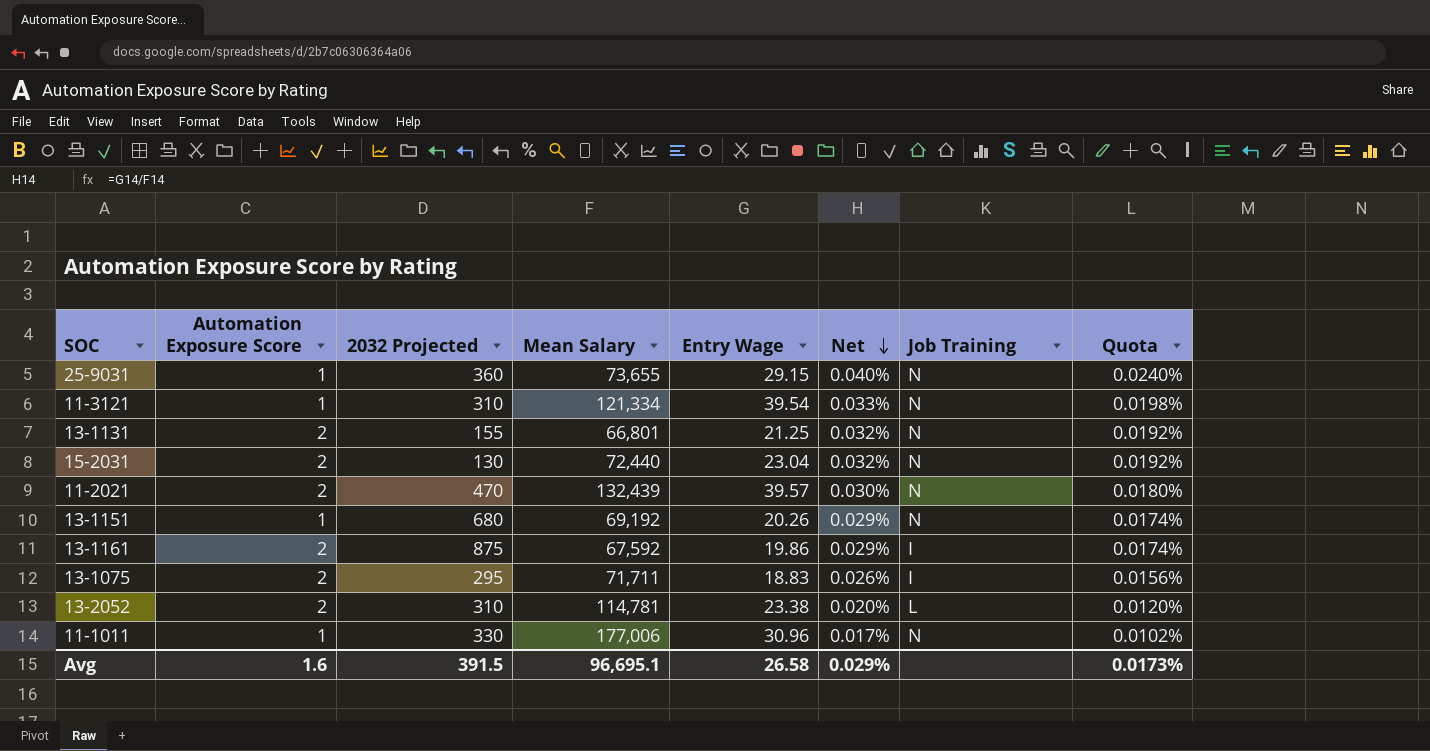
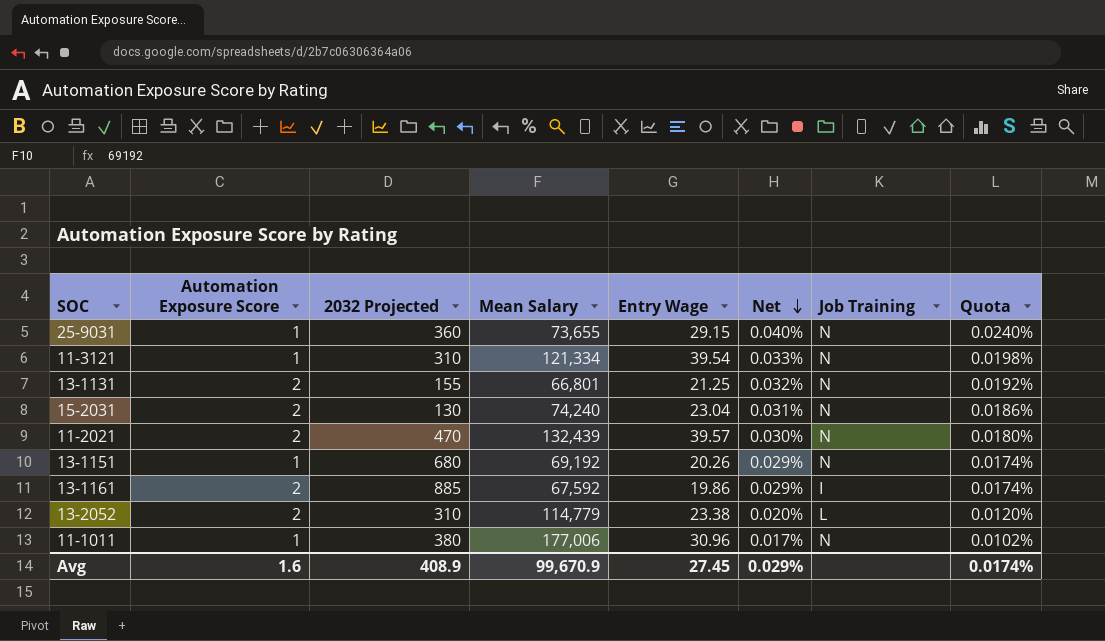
row 13-1075: 2 | 295 | 71,711 | 18.83 | 0.026% | I | 0.0156% -> none
15-2031 | Mean Salary: 72,440 -> 74,240
15-2031 | Net: 0.032% -> 0.031%
15-2031 | Quota: 0.0192% -> 0.0186%
13-1161 | 2032 Projected: 875 -> 885
13-2052 | Mean Salary: 114,781 -> 114,779
11-1011 | 2032 Projected: 330 -> 380
Avg | 2032 Projected: 391.5 -> 408.9
Avg | Mean Salary: 96,695.1 -> 99,670.9
Avg | Entry Wage: 26.58 -> 27.45
Avg | Quota: 0.0173% -> 0.0174%

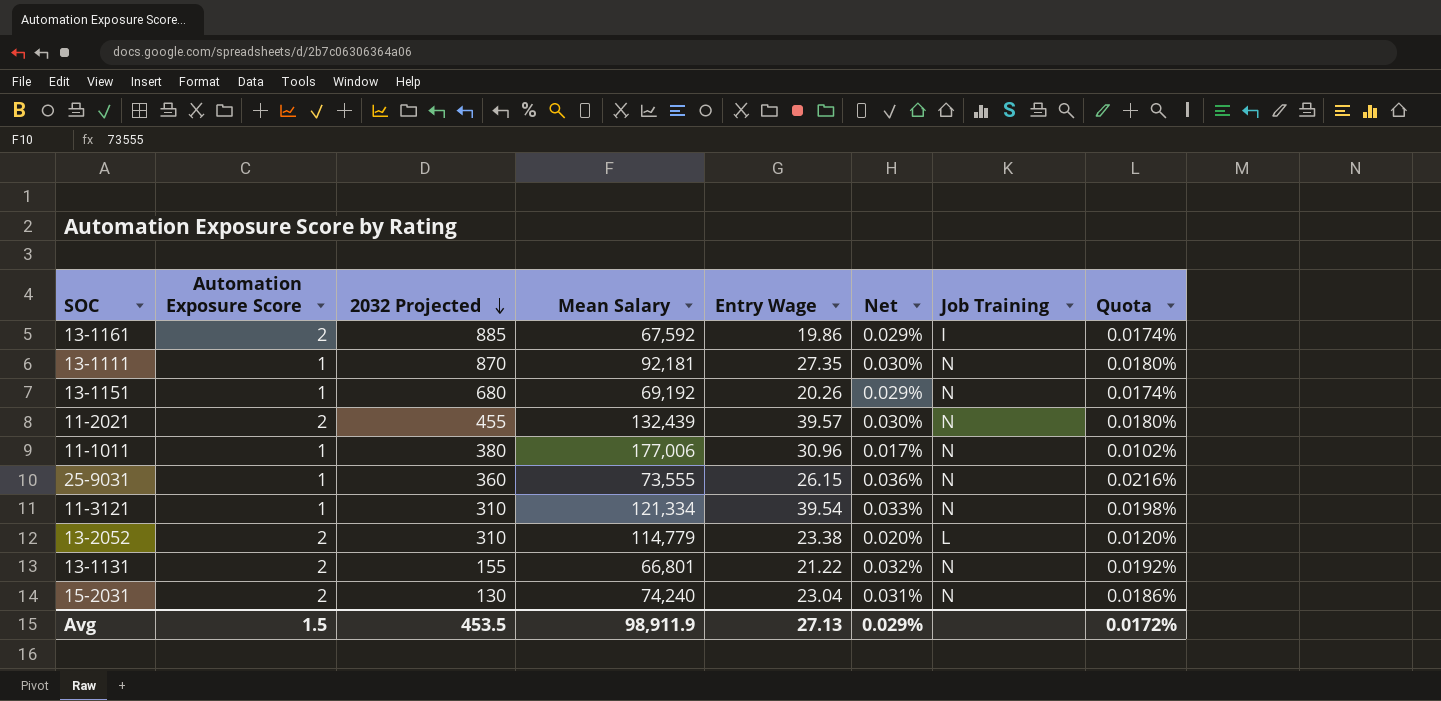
row order: Net descending -> 2032 Projected descending
row 13-1111: none -> 1 | 870 | 92,181 | 27.35 | 0.030% | N | 0.0180%
11-2021 | 2032 Projected: 470 -> 455
25-9031 | Mean Salary: 73,655 -> 73,555
25-9031 | Entry Wage: 29.15 -> 26.15
25-9031 | Net: 0.040% -> 0.036%
25-9031 | Quota: 0.0240% -> 0.0216%
13-1131 | Entry Wage: 21.25 -> 21.22
Avg | Automation Exposure Score: 1.6 -> 1.5
Avg | 2032 Projected: 408.9 -> 453.5
Avg | Mean Salary: 99,670.9 -> 98,911.9
Avg | Entry Wage: 27.45 -> 27.13
Avg | Quota: 0.0174% -> 0.0172%

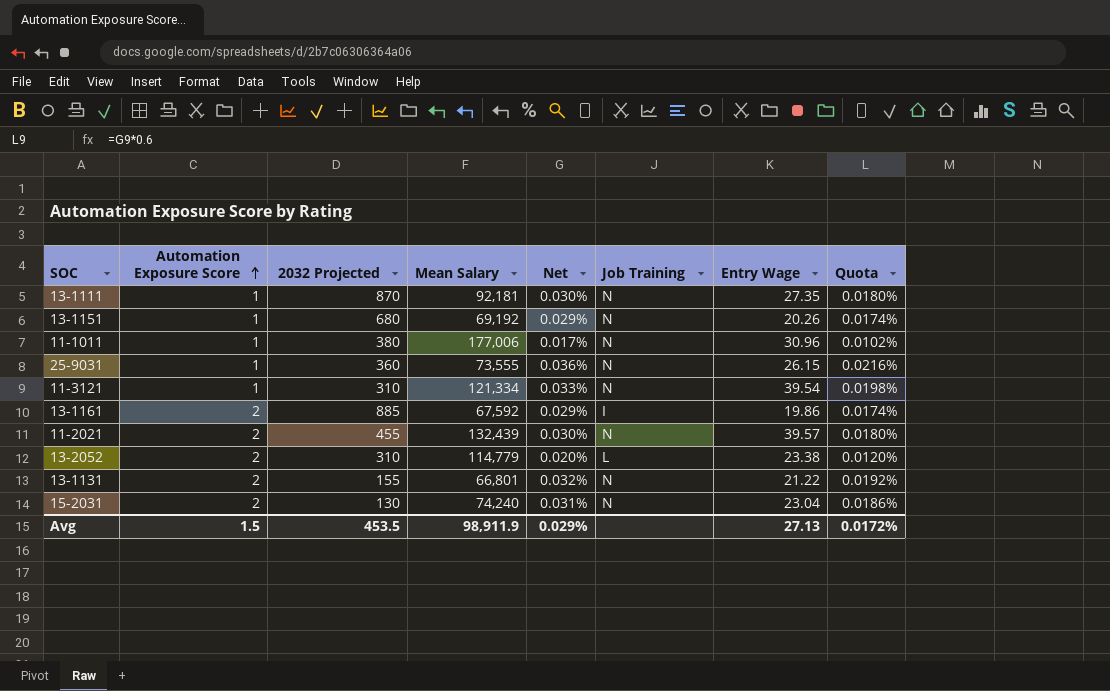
row order: 2032 Projected descending -> Automation Exposure Score ascending
column Entry Wage | position: 5 -> 7

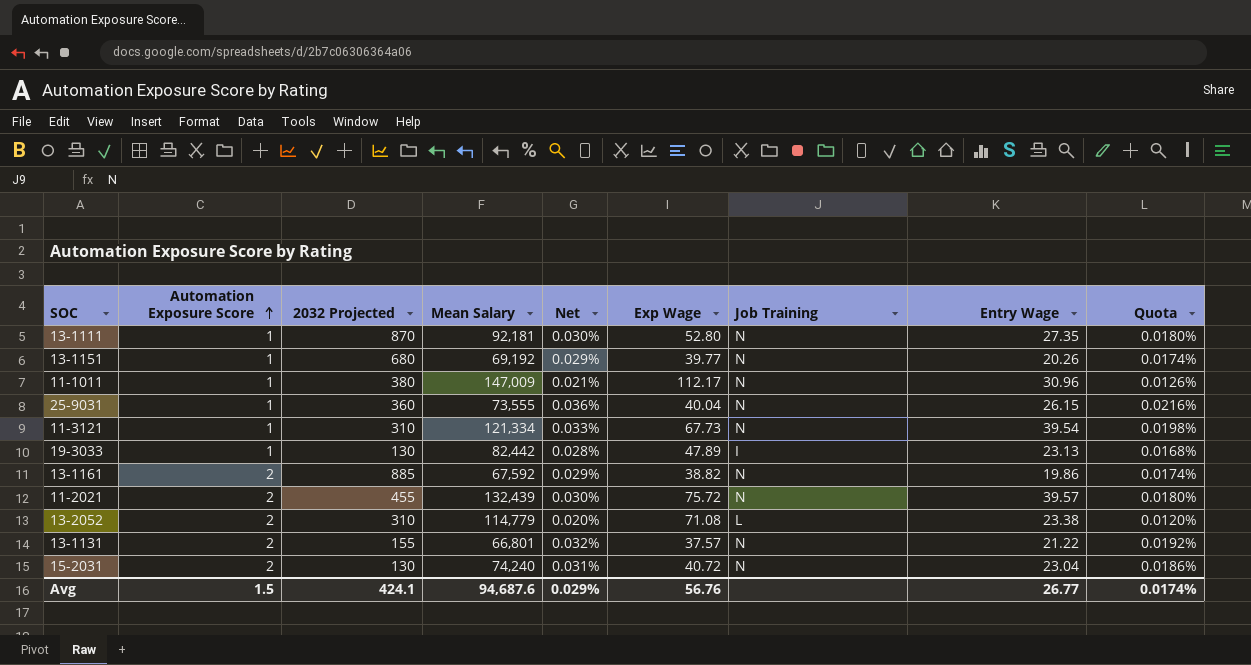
column Exp Wage | position: none -> 6
11-1011 | Mean Salary: 177,006 -> 147,009
11-1011 | Net: 0.017% -> 0.021%
11-1011 | Quota: 0.0102% -> 0.0126%
row 19-3033: none -> 1 | 130 | 82,442 | 0.028% | 47.89 | I | 23.13 | 0.0168%
13-1161 | Job Training: I -> N
Avg | 2032 Projected: 453.5 -> 424.1
Avg | Mean Salary: 98,911.9 -> 94,687.6
Avg | Entry Wage: 27.13 -> 26.77
Avg | Quota: 0.0172% -> 0.0174%

